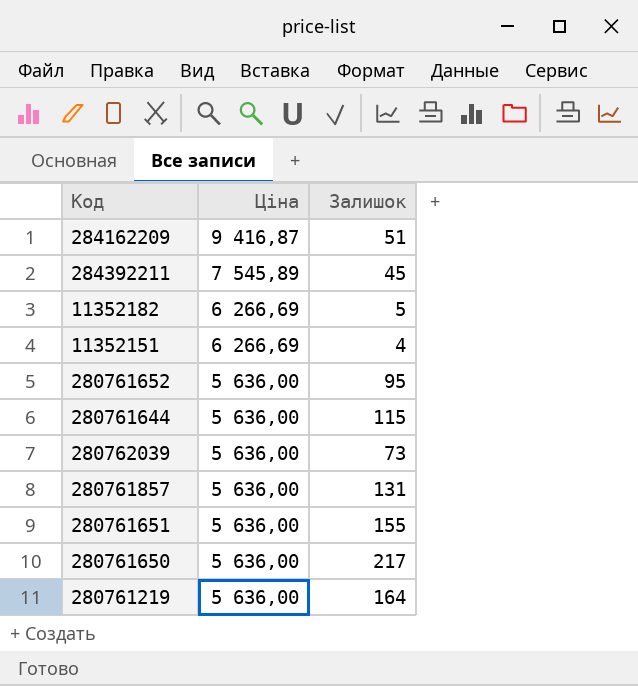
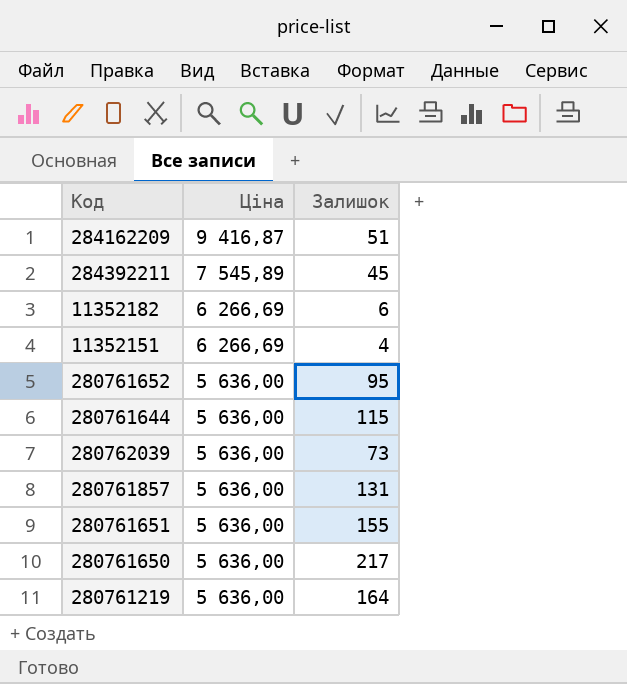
11352182 | Залишок: 5 -> 6

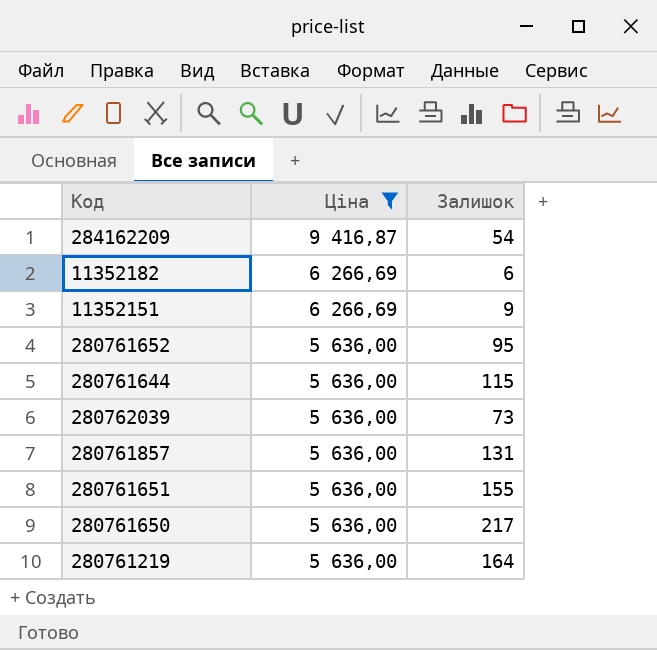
filter: none -> Ціна != 7 545,89
284162209 | Залишок: 51 -> 54
11352151 | Залишок: 4 -> 9

